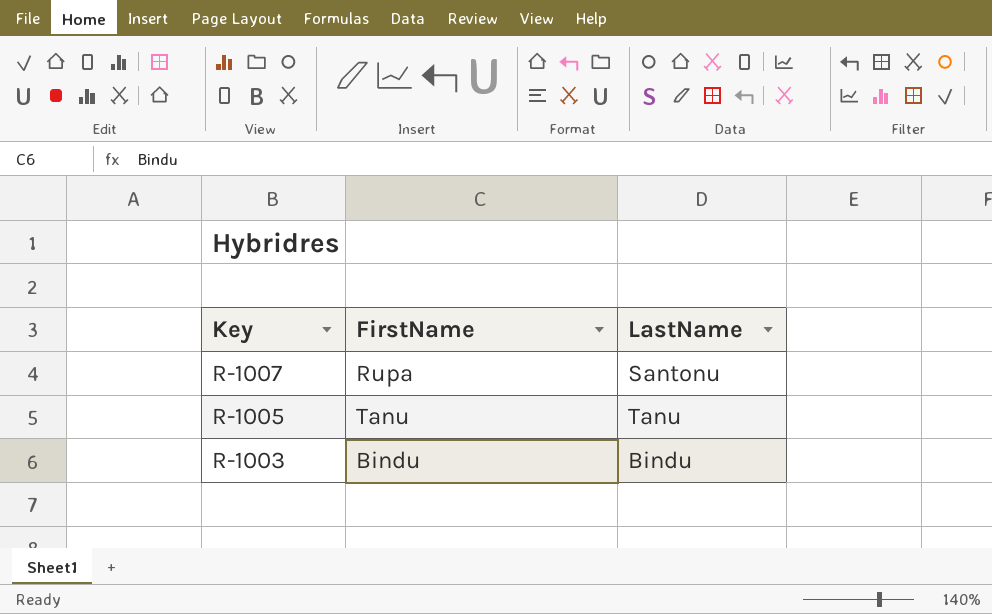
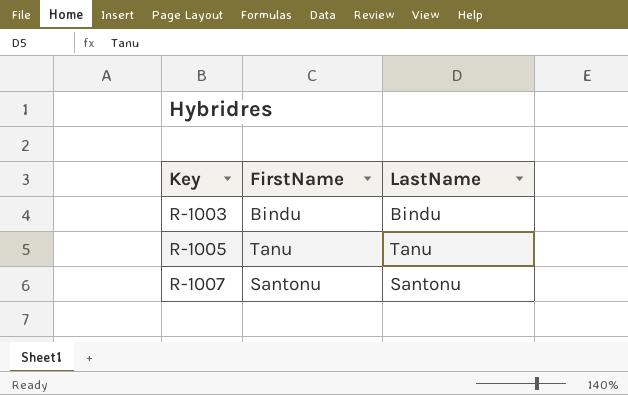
row order: Key descending -> Key ascending
R-1007 | FirstName: Rupa -> Santonu

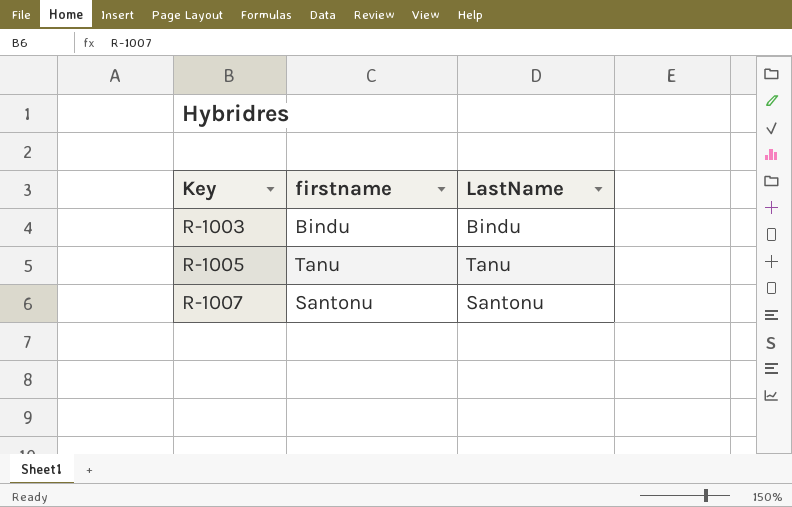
column name: FirstName -> firstname

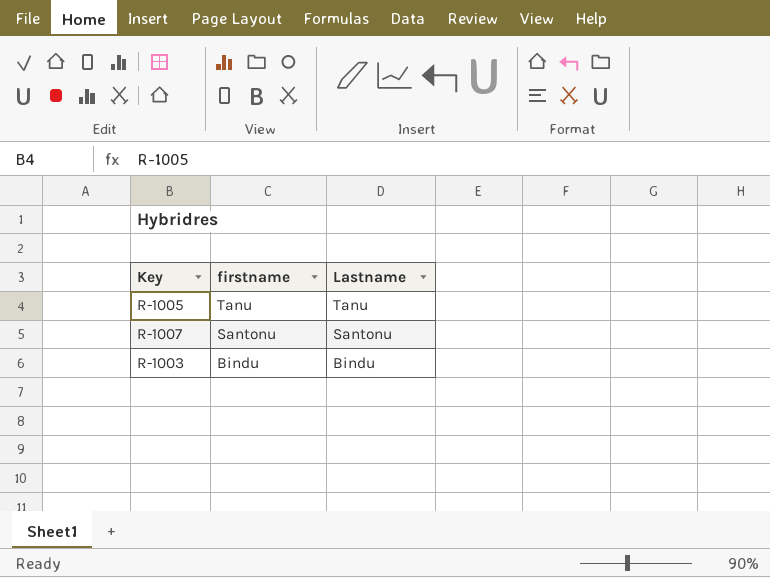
row order: Key ascending -> firstname descending
column name: LastName -> Lastname

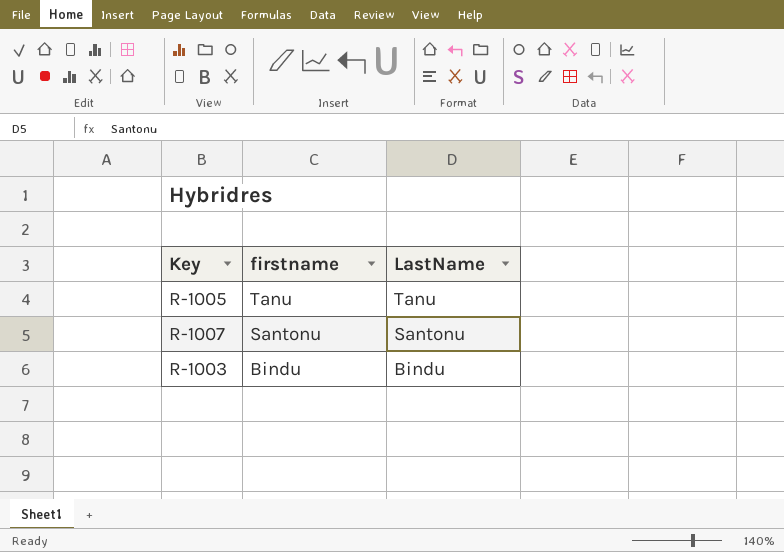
column name: Lastname -> LastName

